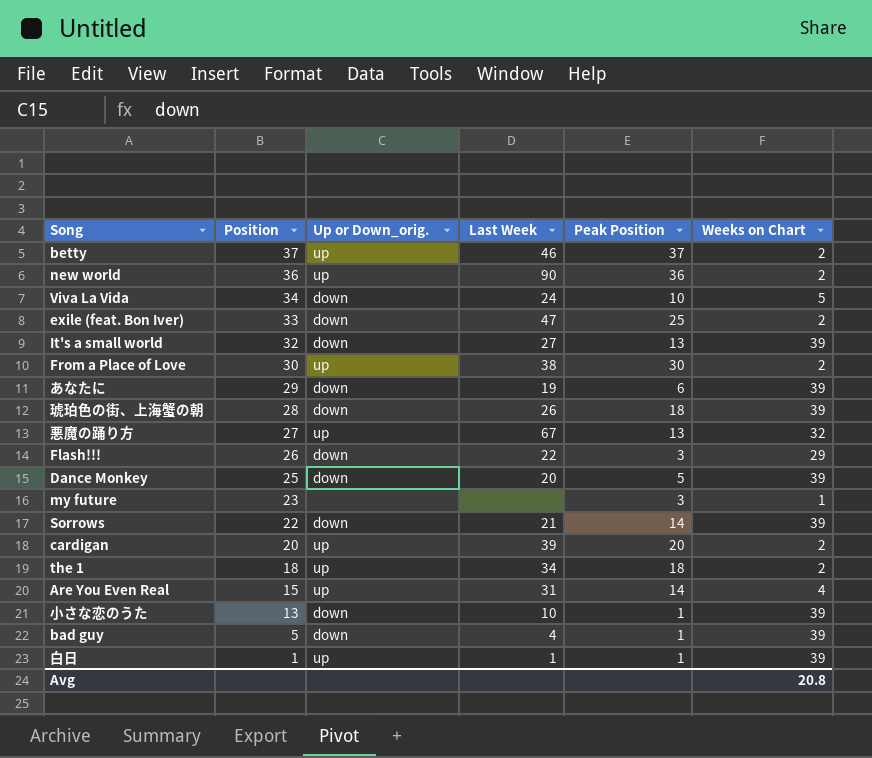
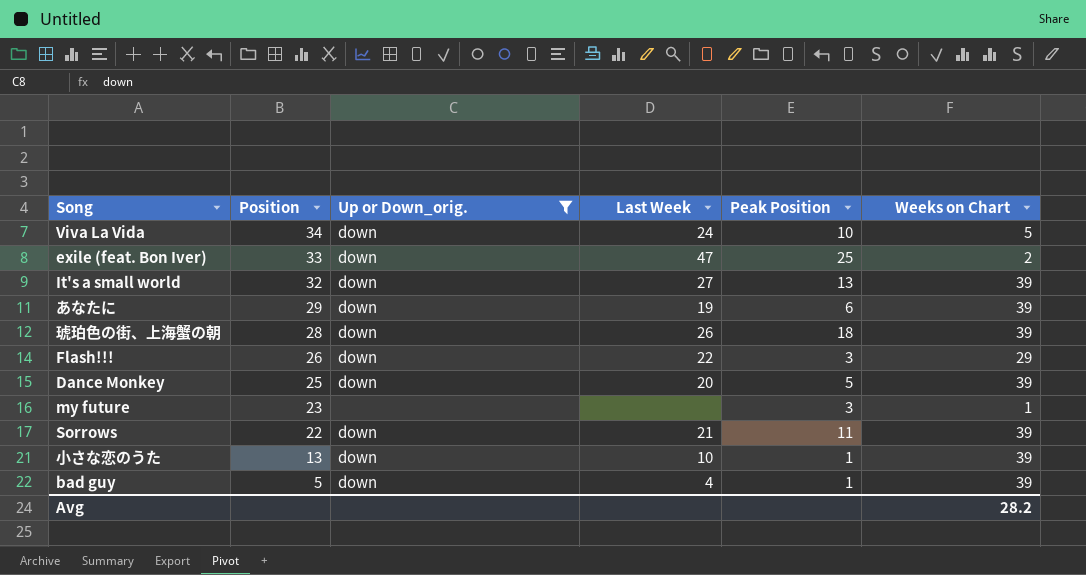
filter: none -> Up or Down_orig. != up
Sorrows | Peak Position: 14 -> 11
Avg | Weeks on Chart: 20.8 -> 28.2

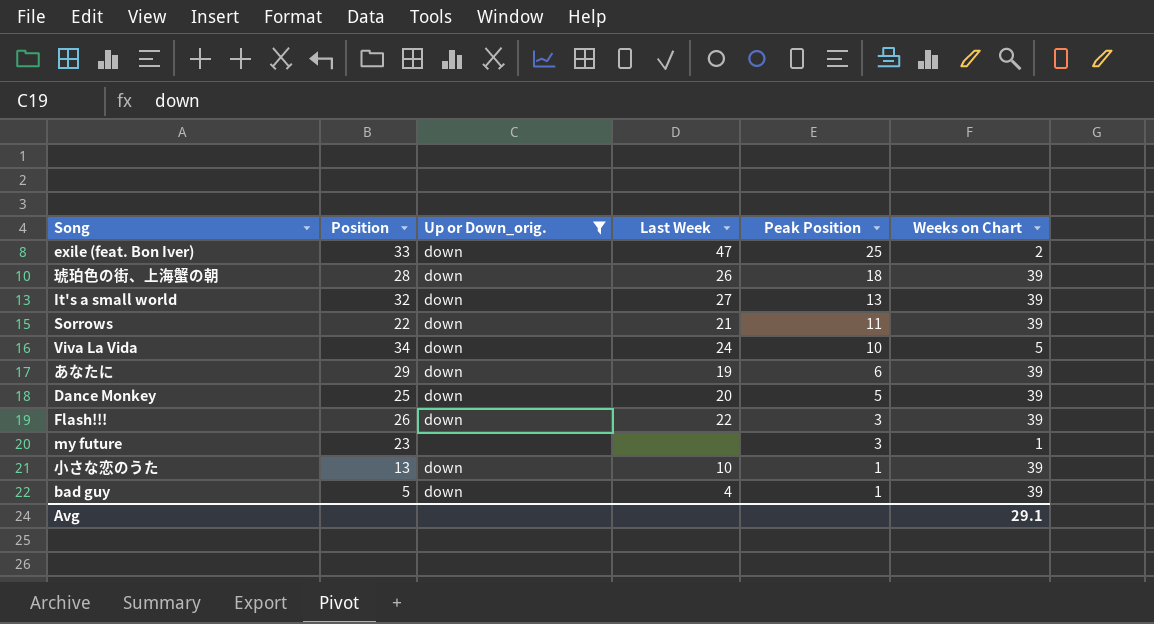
row order: Position descending -> Peak Position descending
Flash!!! | Weeks on Chart: 29 -> 39
Avg | Weeks on Chart: 28.2 -> 29.1

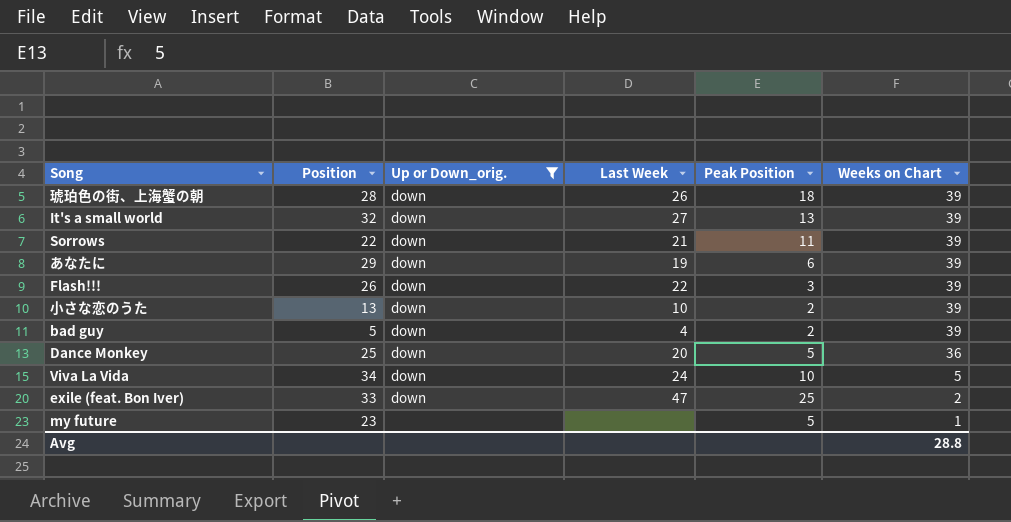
row order: Peak Position descending -> Weeks on Chart descending
小さな恋のうた | Peak Position: 1 -> 2
bad guy | Peak Position: 1 -> 2
Dance Monkey | Weeks on Chart: 39 -> 36
my future | Peak Position: 3 -> 5
Avg | Weeks on Chart: 29.1 -> 28.8

